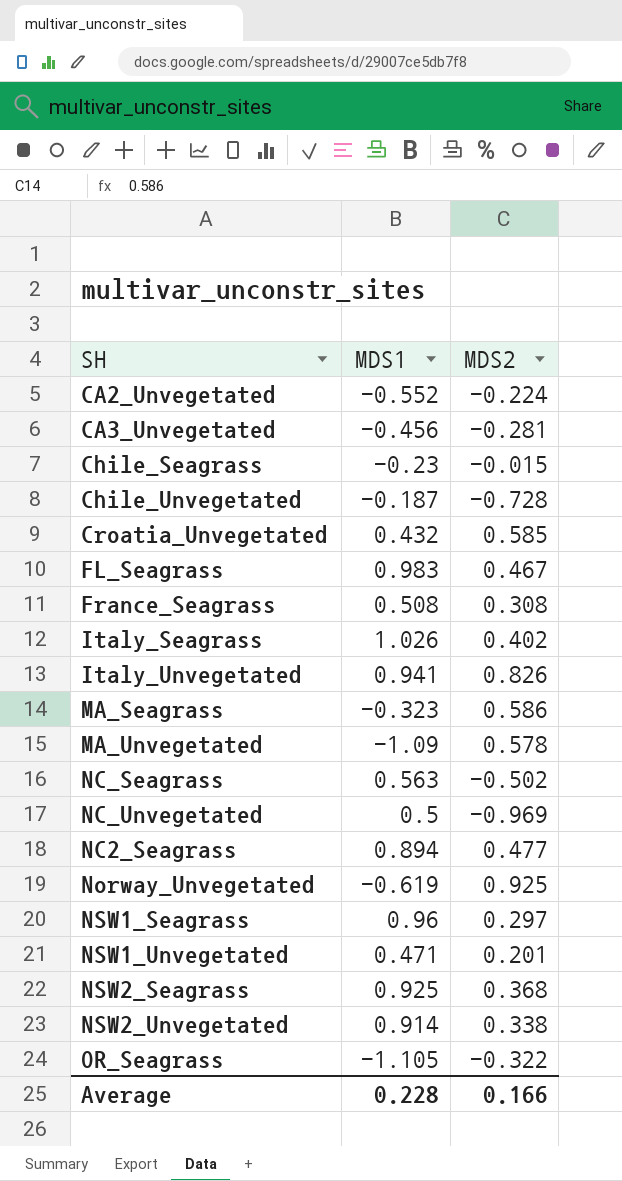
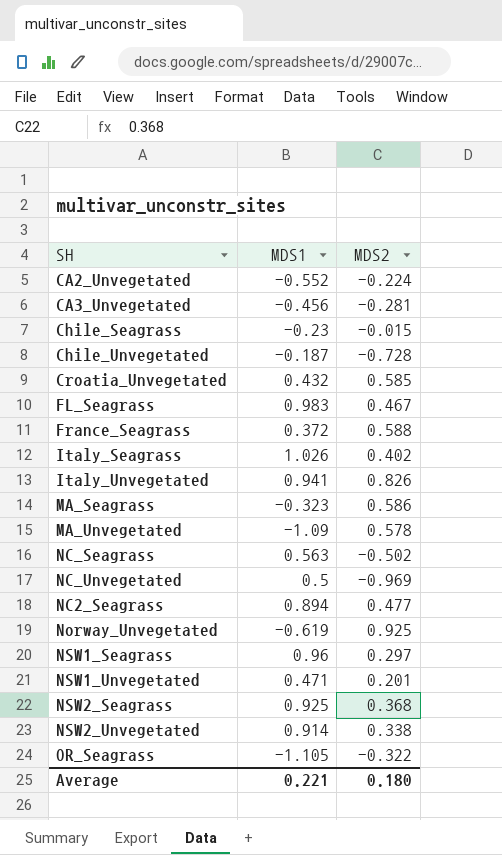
France_Seagrass | MDS1: 0.508 -> 0.372
France_Seagrass | MDS2: 0.308 -> 0.588
Average | MDS1: 0.228 -> 0.221
Average | MDS2: 0.166 -> 0.180

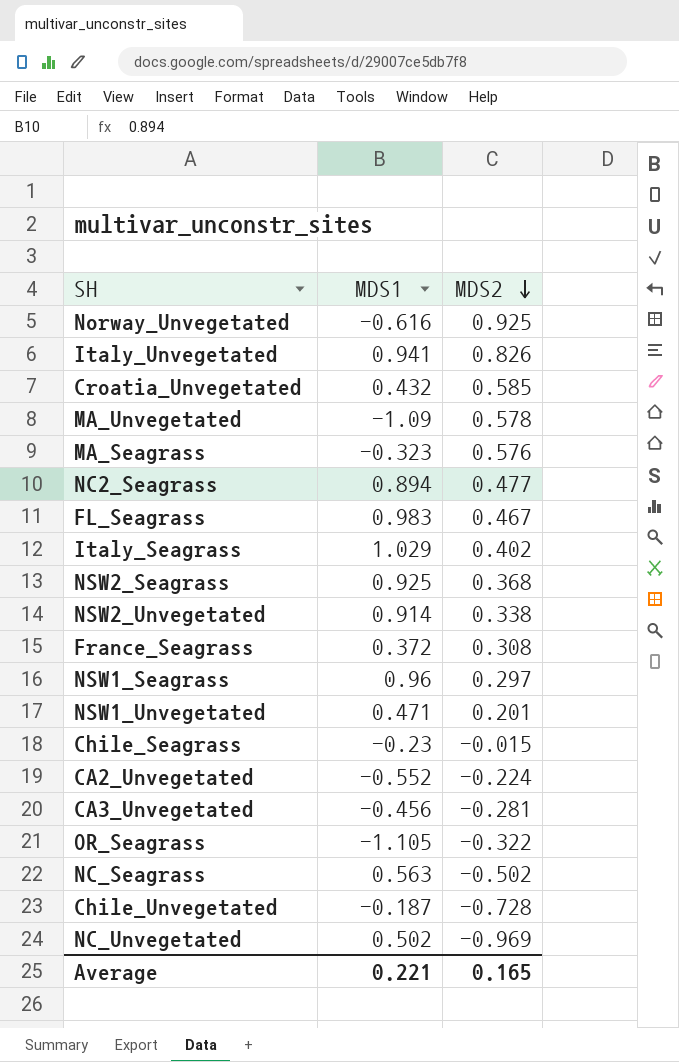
row order: none -> MDS2 descending
Norway_Unvegetated | MDS1: -0.619 -> -0.616
MA_Seagrass | MDS2: 0.586 -> 0.576
Italy_Seagrass | MDS1: 1.026 -> 1.029
France_Seagrass | MDS2: 0.588 -> 0.308
NC_Unvegetated | MDS1: 0.5 -> 0.502
Average | MDS2: 0.180 -> 0.165

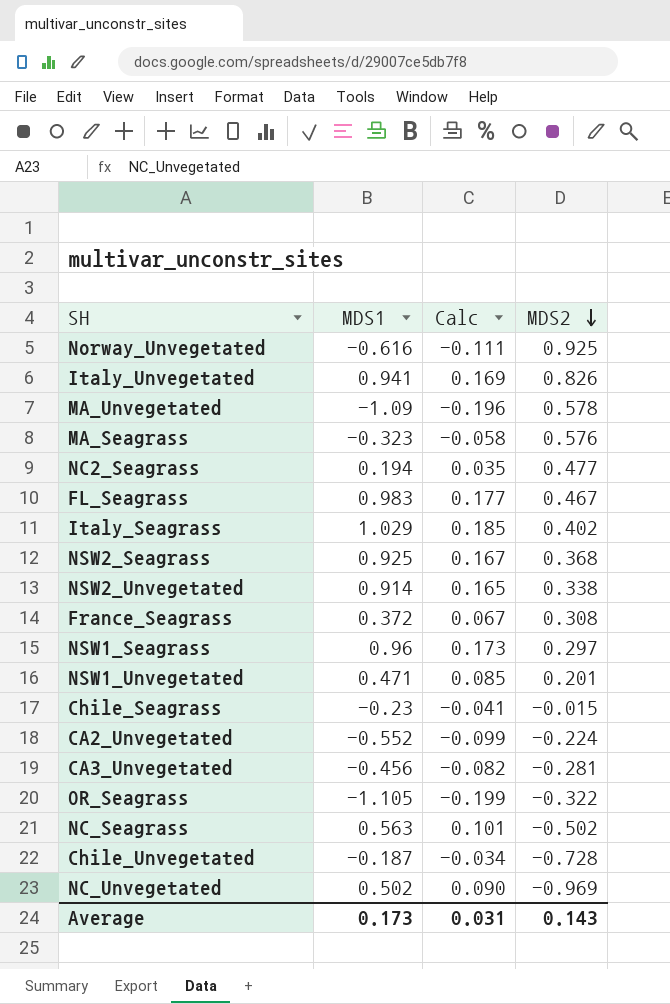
column Calc | formula: none -> [MDS1] * 0.18
row Croatia_Unvegetated: 0.432 | 0.585 -> none
NC2_Seagrass | MDS1: 0.894 -> 0.194
Average | MDS1: 0.221 -> 0.173
Average | MDS2: 0.165 -> 0.143

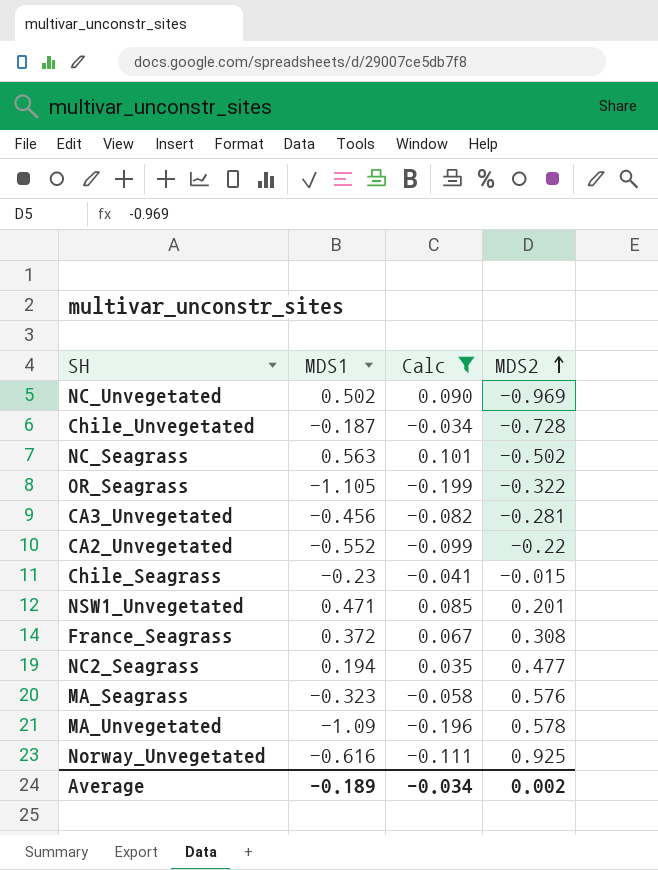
filter: none -> Calc <= 0.101
row order: MDS2 descending -> MDS2 ascending
CA2_Unvegetated | MDS2: -0.224 -> -0.22
Average | MDS1: 0.173 -> -0.189
Average | Calc: 0.031 -> -0.034
Average | MDS2: 0.143 -> 0.002

